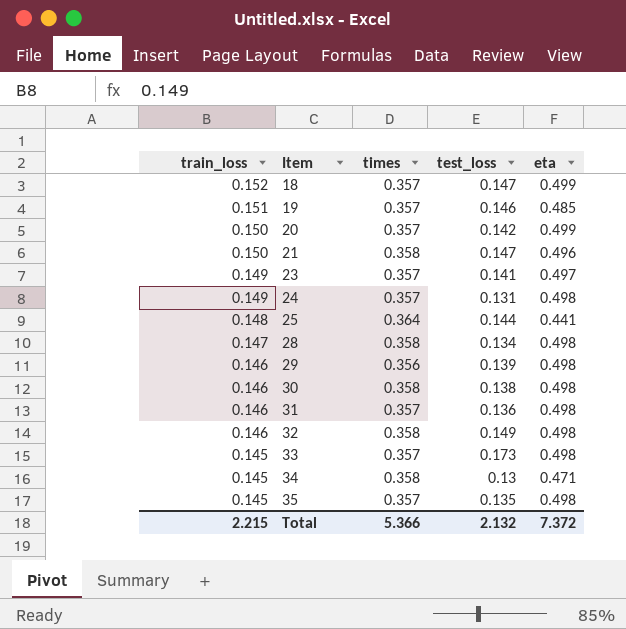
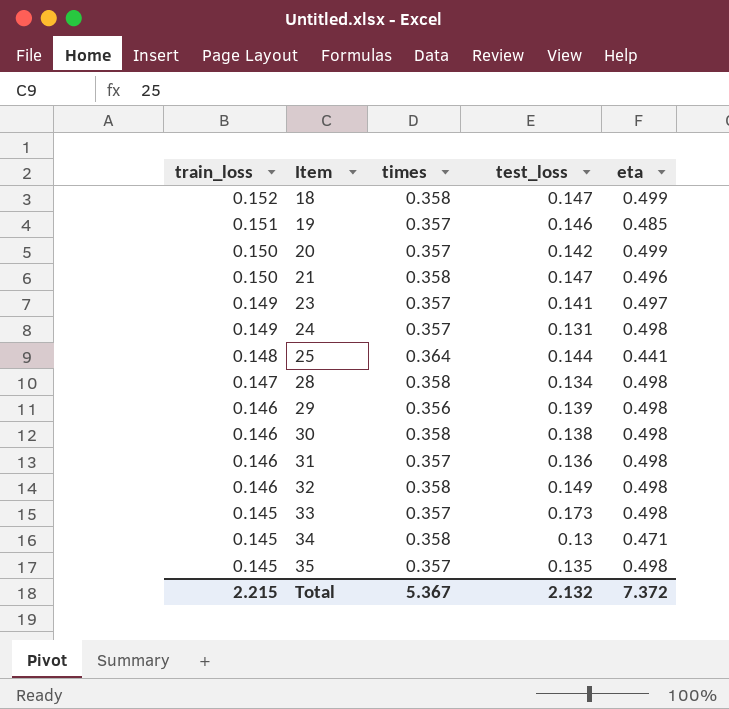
18 | times: 0.357 -> 0.358
Total | times: 5.366 -> 5.367

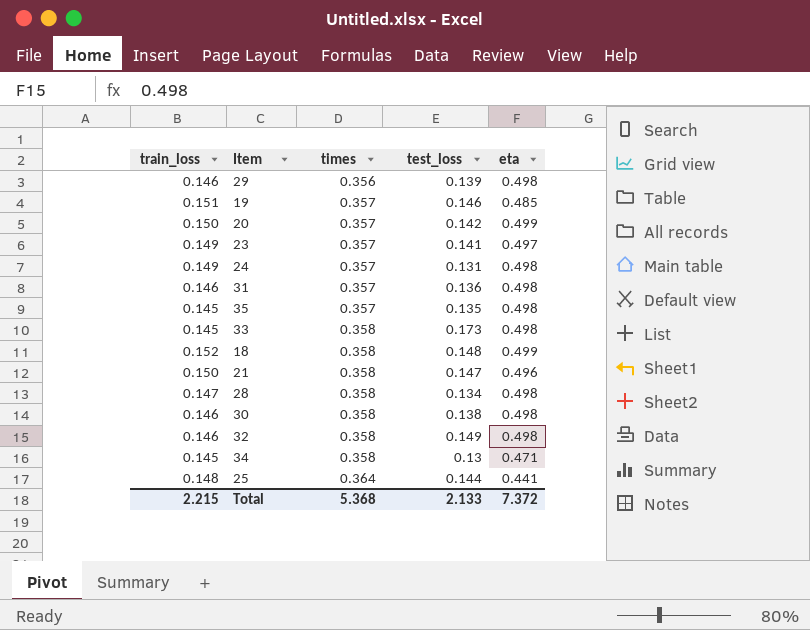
row order: train_loss descending -> times ascending
33 | times: 0.357 -> 0.358
18 | test_loss: 0.147 -> 0.148
Total | times: 5.367 -> 5.368
Total | test_loss: 2.132 -> 2.133

